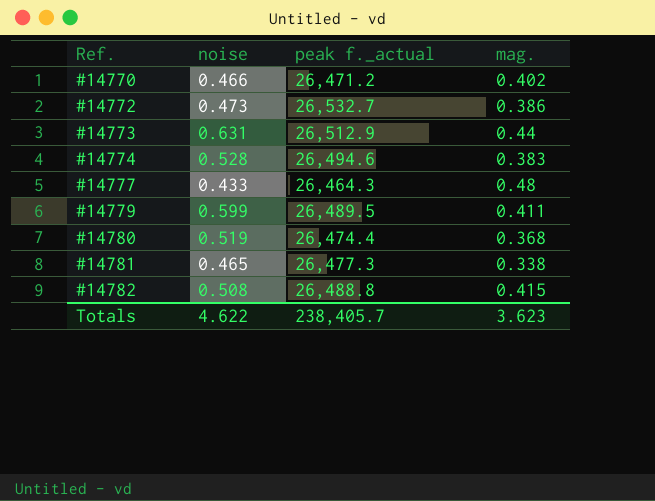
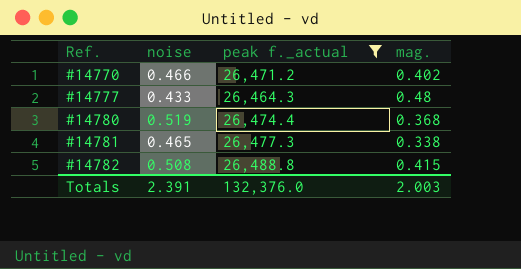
filter: none -> peak f._actual <= 26,488.8
Totals | noise: 4.622 -> 2.391
Totals | peak f._actual: 238,405.7 -> 132,376.0
Totals | mag.: 3.623 -> 2.003

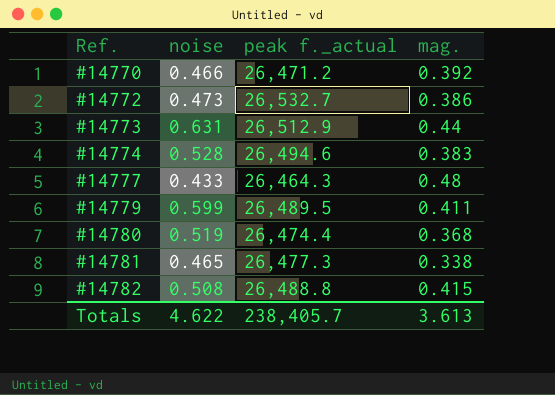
filter: peak f._actual <= 26,488.8 -> none
#14770 | mag.: 0.402 -> 0.392
Totals | noise: 2.391 -> 4.622
Totals | peak f._actual: 132,376.0 -> 238,405.7
Totals | mag.: 2.003 -> 3.613

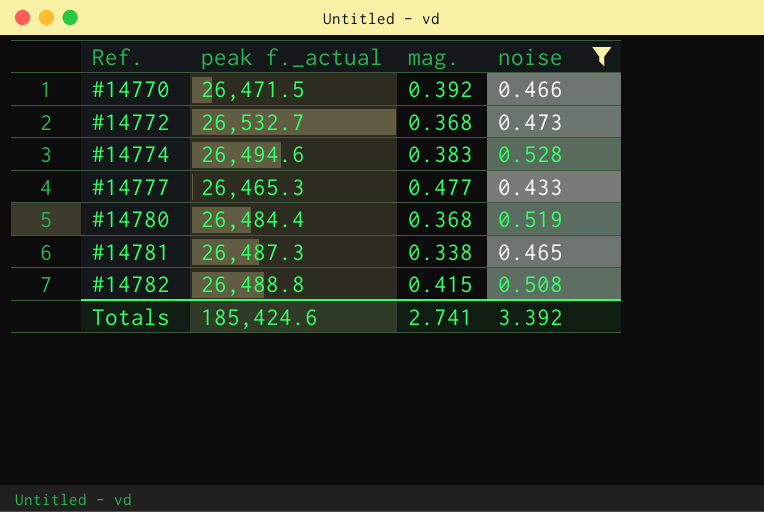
filter: none -> noise <= 0.528
column noise | position: 2 -> 4
#14770 | peak f._actual: 26,471.2 -> 26,471.5
#14772 | mag.: 0.386 -> 0.368
#14777 | peak f._actual: 26,464.3 -> 26,465.3
#14777 | mag.: 0.48 -> 0.477
#14780 | peak f._actual: 26,474.4 -> 26,484.4
#14781 | peak f._actual: 26,477.3 -> 26,487.3
Totals | peak f._actual: 238,405.7 -> 185,424.6
Totals | mag.: 3.613 -> 2.741
Totals | noise: 4.622 -> 3.392

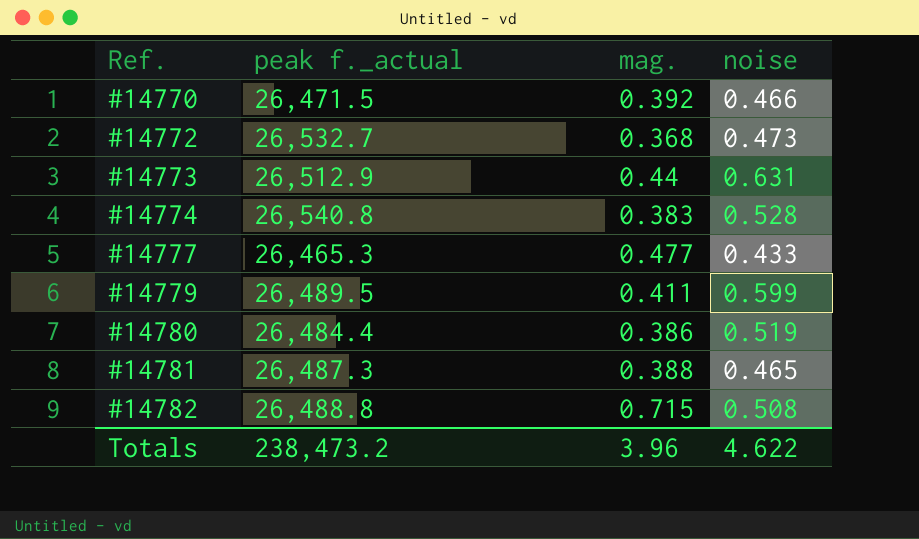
filter: noise <= 0.528 -> none
#14774 | peak f._actual: 26,494.6 -> 26,540.8
#14780 | mag.: 0.368 -> 0.386
#14781 | mag.: 0.338 -> 0.388
#14782 | mag.: 0.415 -> 0.715
Totals | peak f._actual: 185,424.6 -> 238,473.2
Totals | mag.: 2.741 -> 3.96
Totals | noise: 3.392 -> 4.622

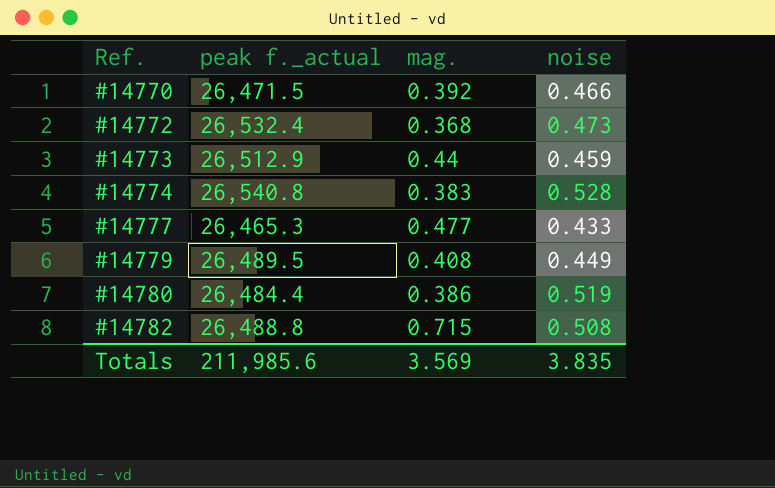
row #14781: 26,487.3 | 0.388 | 0.465 -> none
#14772 | peak f._actual: 26,532.7 -> 26,532.4
#14773 | noise: 0.631 -> 0.459
#14779 | mag.: 0.411 -> 0.408
#14779 | noise: 0.599 -> 0.449
Totals | peak f._actual: 238,473.2 -> 211,985.6
Totals | mag.: 3.96 -> 3.569
Totals | noise: 4.622 -> 3.835

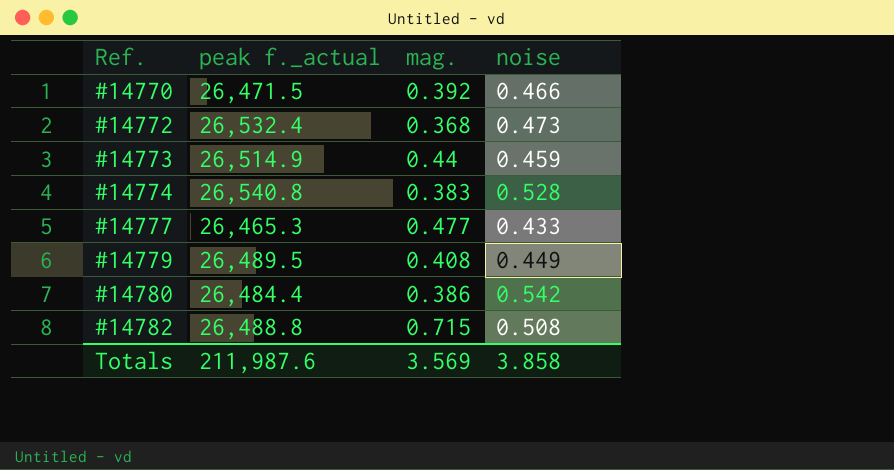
#14773 | peak f._actual: 26,512.9 -> 26,514.9
#14780 | noise: 0.519 -> 0.542
Totals | peak f._actual: 211,985.6 -> 211,987.6
Totals | noise: 3.835 -> 3.858

